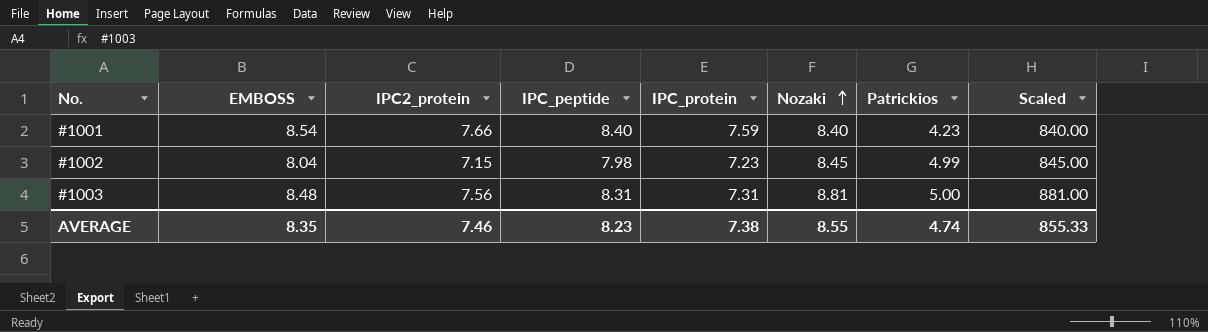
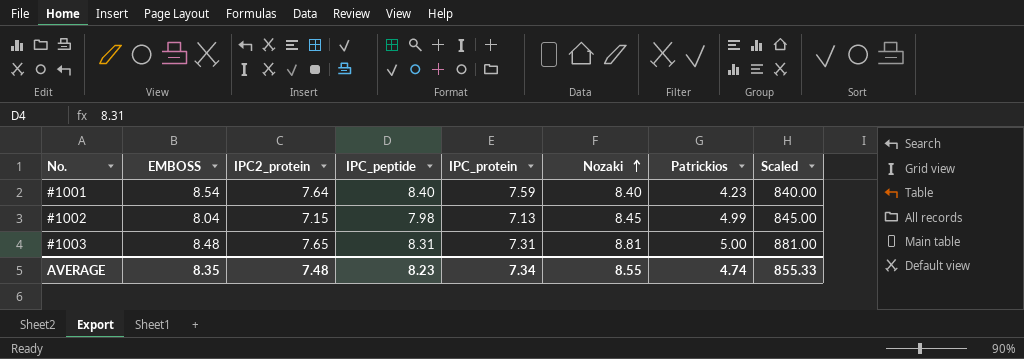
#1001 | IPC2_protein: 7.66 -> 7.64
#1002 | IPC_protein: 7.23 -> 7.13
#1003 | IPC2_protein: 7.56 -> 7.65
AVERAGE | IPC2_protein: 7.46 -> 7.48
AVERAGE | IPC_protein: 7.38 -> 7.34

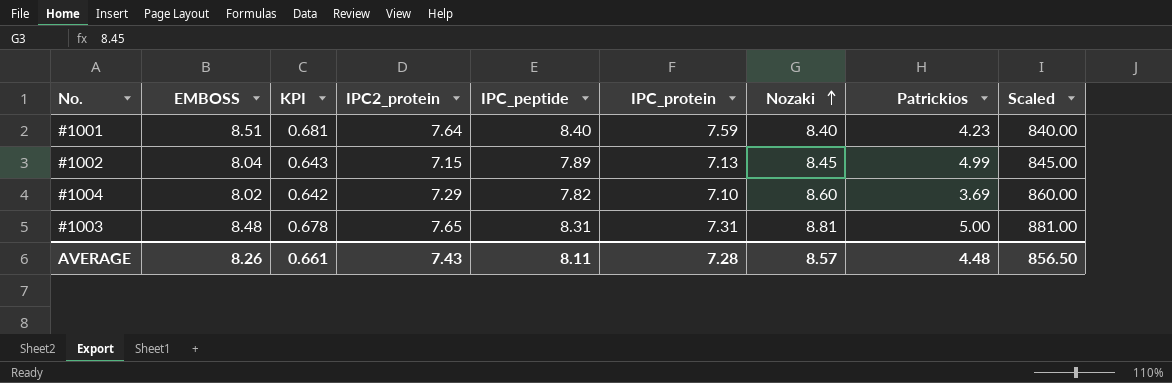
column KPI | formula: none -> [EMBOSS] * 0.08
#1001 | EMBOSS: 8.54 -> 8.51
#1002 | IPC_peptide: 7.98 -> 7.89
row #1004: none -> 8.02 | 0.642 | 7.29 | 7.82 | 7.10 | 8.60 | 3.69 | 860.00
AVERAGE | EMBOSS: 8.35 -> 8.26
AVERAGE | IPC2_protein: 7.48 -> 7.43
AVERAGE | IPC_peptide: 8.23 -> 8.11
AVERAGE | IPC_protein: 7.34 -> 7.28
AVERAGE | Nozaki: 8.55 -> 8.57
AVERAGE | Patrickios: 4.74 -> 4.48
AVERAGE | Scaled: 855.33 -> 856.50

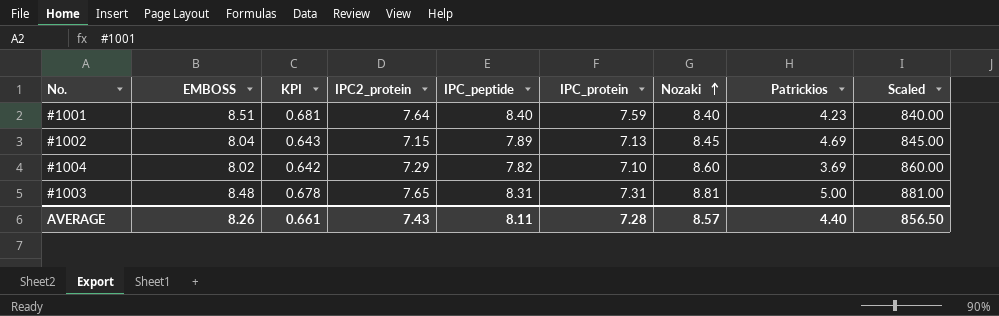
#1002 | Patrickios: 4.99 -> 4.69
AVERAGE | Patrickios: 4.48 -> 4.40

